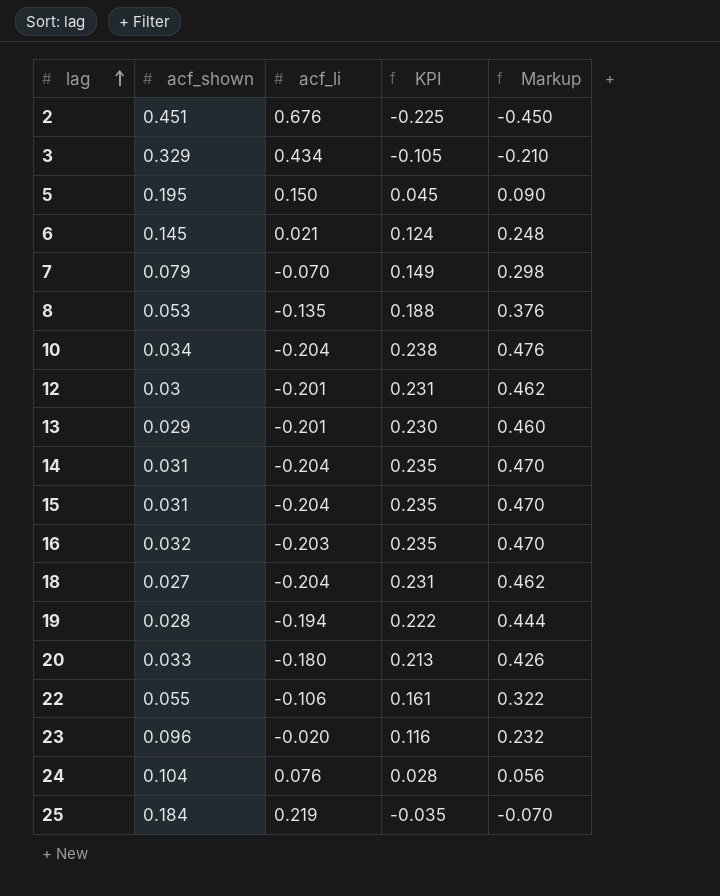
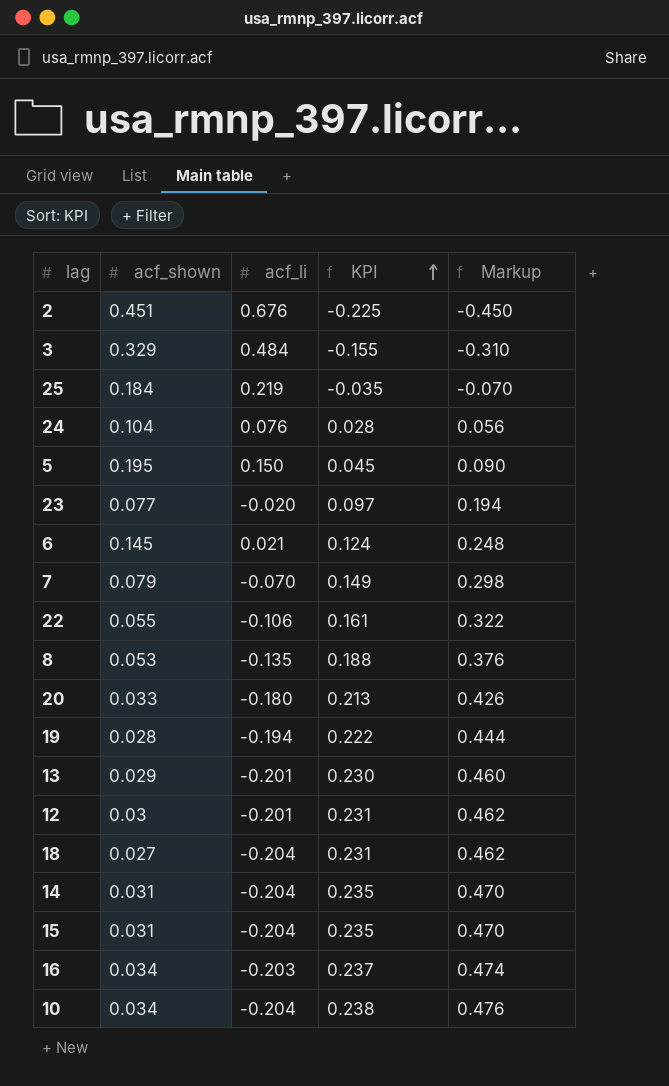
row order: lag ascending -> KPI ascending
3 | acf_li: 0.434 -> 0.484
3 | KPI: -0.105 -> -0.155
3 | Markup: -0.210 -> -0.310
23 | acf_shown: 0.096 -> 0.077
23 | KPI: 0.116 -> 0.097
23 | Markup: 0.232 -> 0.194
16 | acf_shown: 0.032 -> 0.034
16 | KPI: 0.235 -> 0.237
16 | Markup: 0.470 -> 0.474

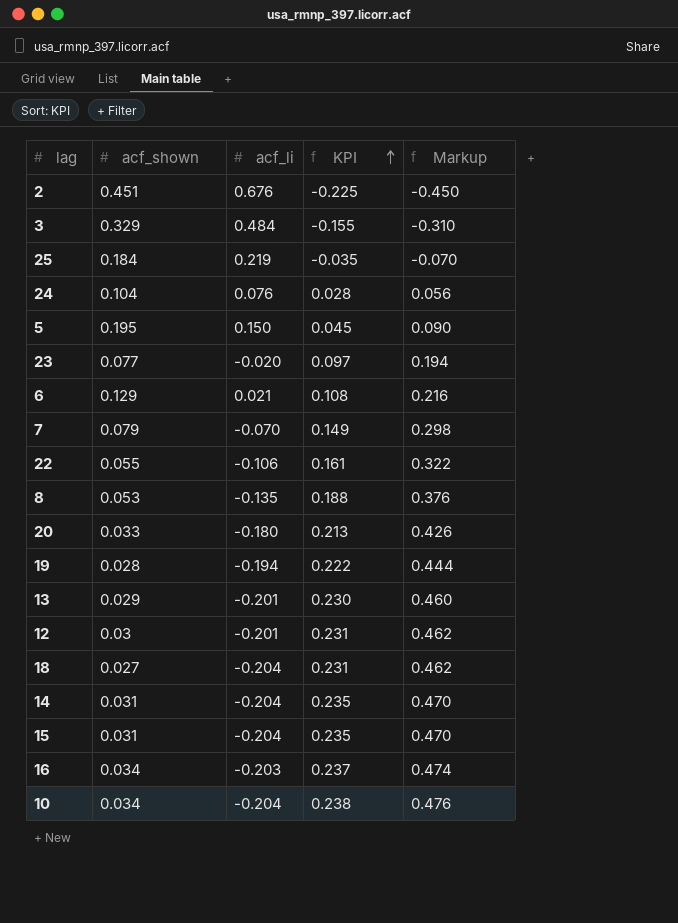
6 | acf_shown: 0.145 -> 0.129
6 | KPI: 0.124 -> 0.108
6 | Markup: 0.248 -> 0.216

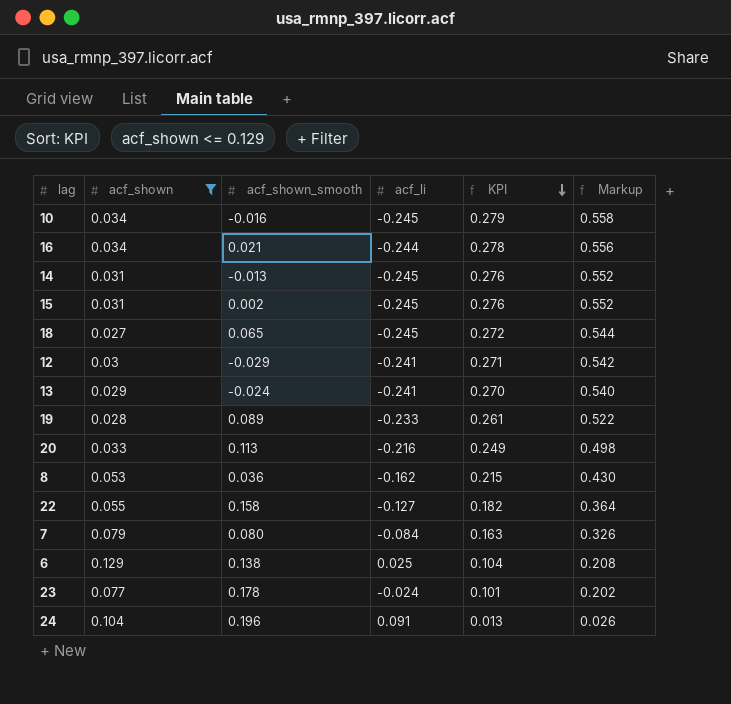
filter: none -> acf_shown <= 0.129
row order: KPI ascending -> KPI descending
column acf_shown_smooth | position: none -> 3
10 | acf_li: -0.204 -> -0.245
10 | KPI: 0.238 -> 0.279
10 | Markup: 0.476 -> 0.558
16 | acf_li: -0.203 -> -0.244
16 | KPI: 0.237 -> 0.278
16 | Markup: 0.474 -> 0.556
14 | acf_li: -0.204 -> -0.245
14 | KPI: 0.235 -> 0.276
14 | Markup: 0.470 -> 0.552
15 | acf_li: -0.204 -> -0.245
15 | KPI: 0.235 -> 0.276
15 | Markup: 0.470 -> 0.552
18 | acf_li: -0.204 -> -0.245
18 | KPI: 0.231 -> 0.272
18 | Markup: 0.462 -> 0.544
12 | acf_li: -0.201 -> -0.241
12 | KPI: 0.231 -> 0.271
12 | Markup: 0.462 -> 0.542
13 | acf_li: -0.201 -> -0.241
13 | KPI: 0.230 -> 0.270
13 | Markup: 0.460 -> 0.540
19 | acf_li: -0.194 -> -0.233
19 | KPI: 0.222 -> 0.261
19 | Markup: 0.444 -> 0.522
20 | acf_li: -0.180 -> -0.216
20 | KPI: 0.213 -> 0.249
20 | Markup: 0.426 -> 0.498
8 | acf_li: -0.135 -> -0.162
8 | KPI: 0.188 -> 0.215
8 | Markup: 0.376 -> 0.430
22 | acf_li: -0.106 -> -0.127
22 | KPI: 0.161 -> 0.182
22 | Markup: 0.322 -> 0.364
7 | acf_li: -0.070 -> -0.084
7 | KPI: 0.149 -> 0.163
7 | Markup: 0.298 -> 0.326
6 | acf_li: 0.021 -> 0.025
6 | KPI: 0.108 -> 0.104
6 | Markup: 0.216 -> 0.208
23 | acf_li: -0.020 -> -0.024
23 | KPI: 0.097 -> 0.101
23 | Markup: 0.194 -> 0.202
24 | acf_li: 0.076 -> 0.091
24 | KPI: 0.028 -> 0.013
24 | Markup: 0.056 -> 0.026

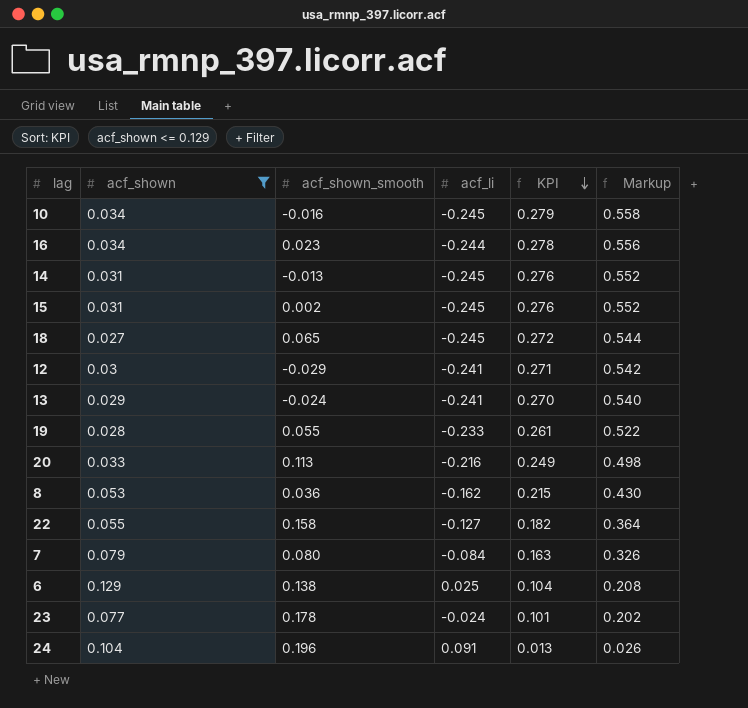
16 | acf_shown_smooth: 0.021 -> 0.023
19 | acf_shown_smooth: 0.089 -> 0.055

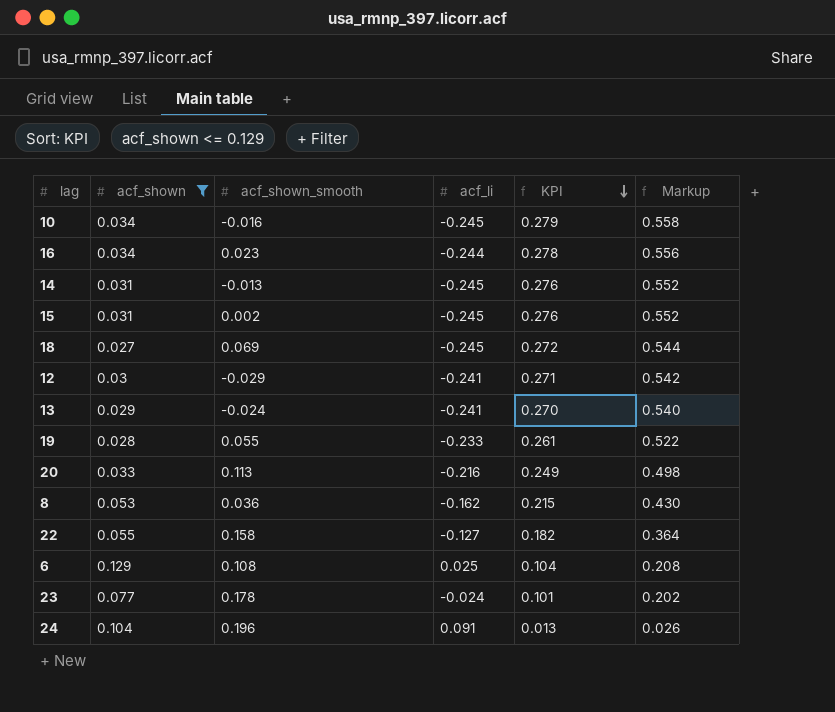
row 7: 0.079 | 0.080 | -0.084 | 0.163 | 0.326 -> none
18 | acf_shown_smooth: 0.065 -> 0.069
6 | acf_shown_smooth: 0.138 -> 0.108

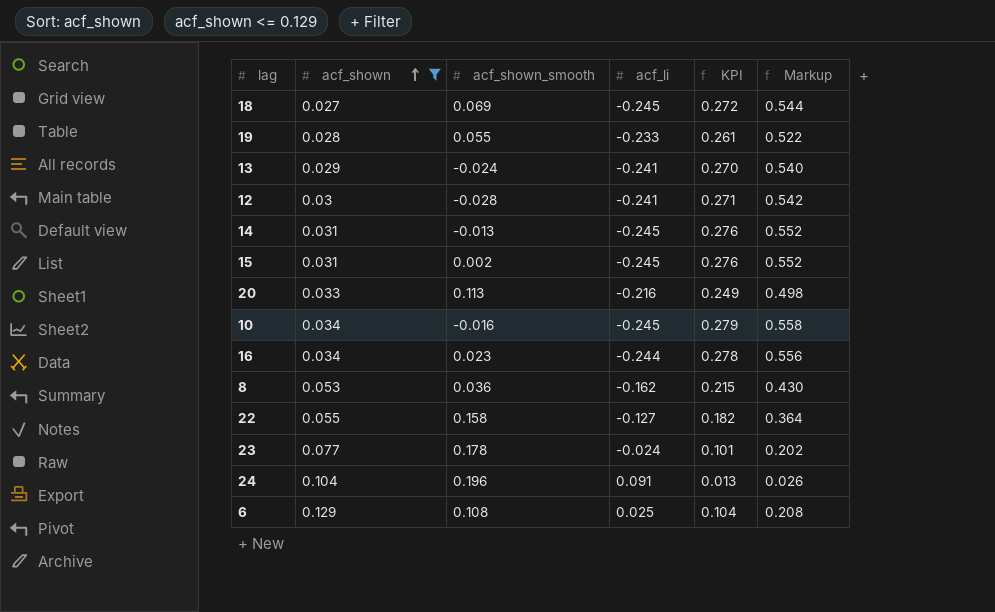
row order: KPI descending -> acf_shown ascending
12 | acf_shown_smooth: -0.029 -> -0.028

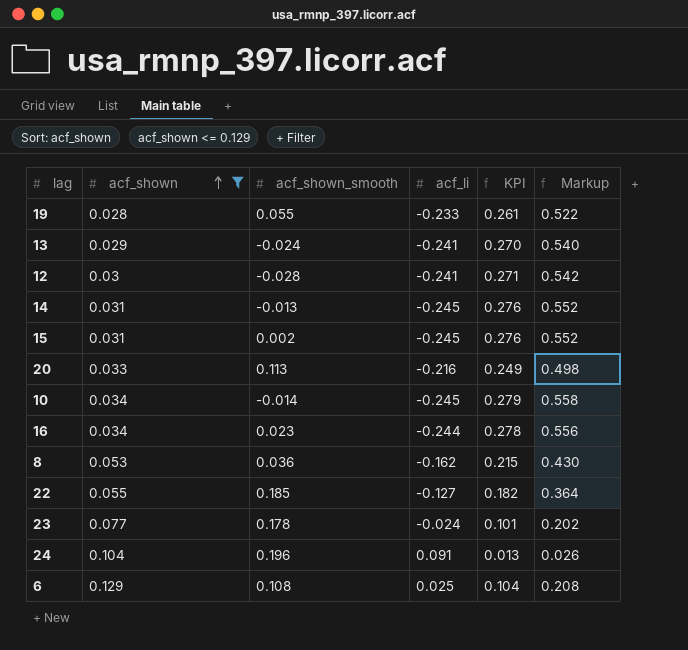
row 18: 0.027 | 0.069 | -0.245 | 0.272 | 0.544 -> none
10 | acf_shown_smooth: -0.016 -> -0.014
22 | acf_shown_smooth: 0.158 -> 0.185

